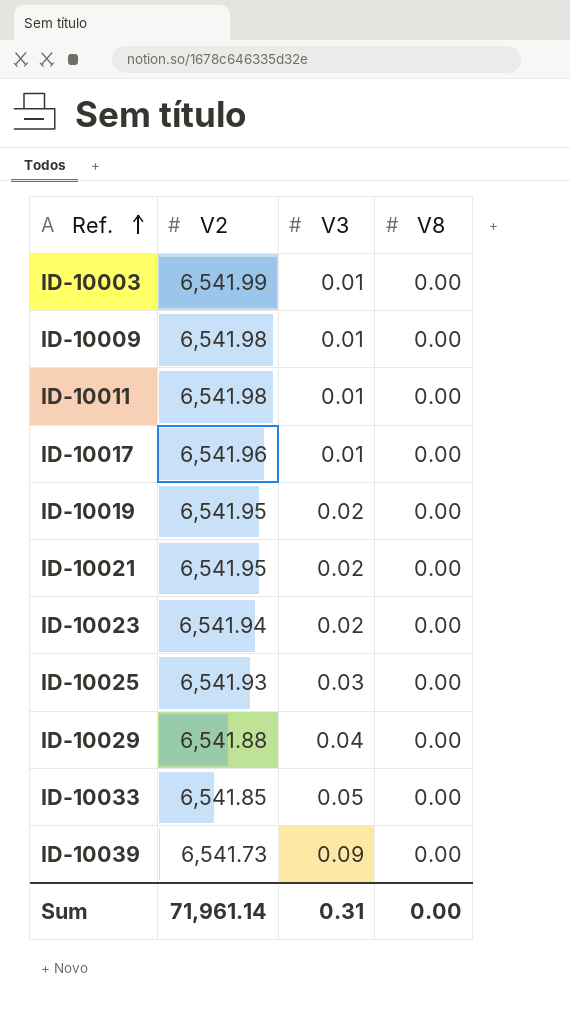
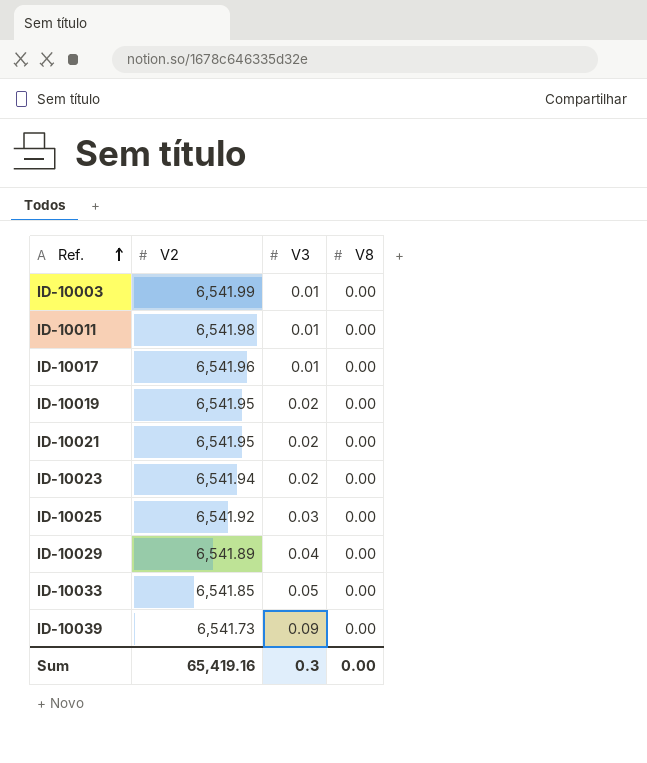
row ID-10009: 6,541.98 | 0.01 | 0.00 -> none
ID-10025 | V2: 6,541.93 -> 6,541.92
ID-10029 | V2: 6,541.88 -> 6,541.89
Sum | V2: 71,961.14 -> 65,419.16
Sum | V3: 0.31 -> 0.3

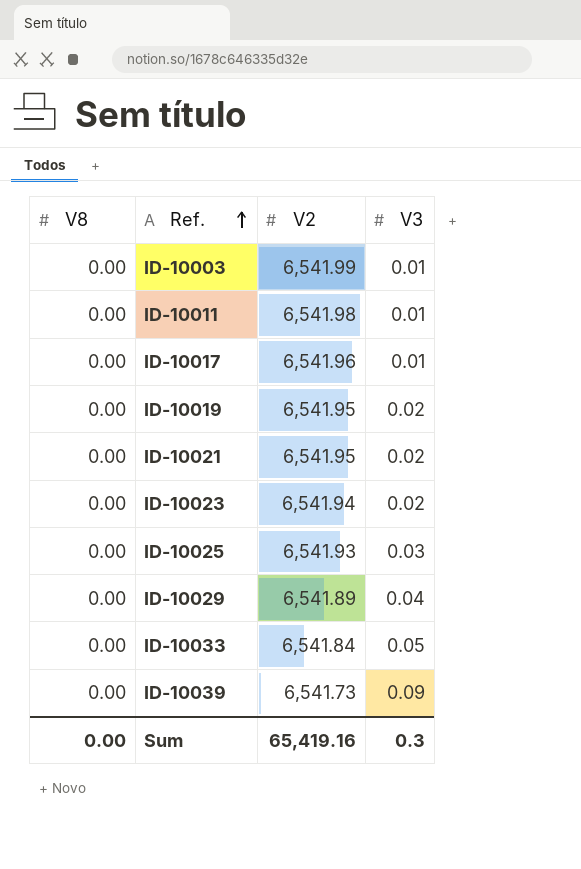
column V8 | position: 4 -> 1
ID-10025 | V2: 6,541.92 -> 6,541.93
ID-10033 | V2: 6,541.85 -> 6,541.84

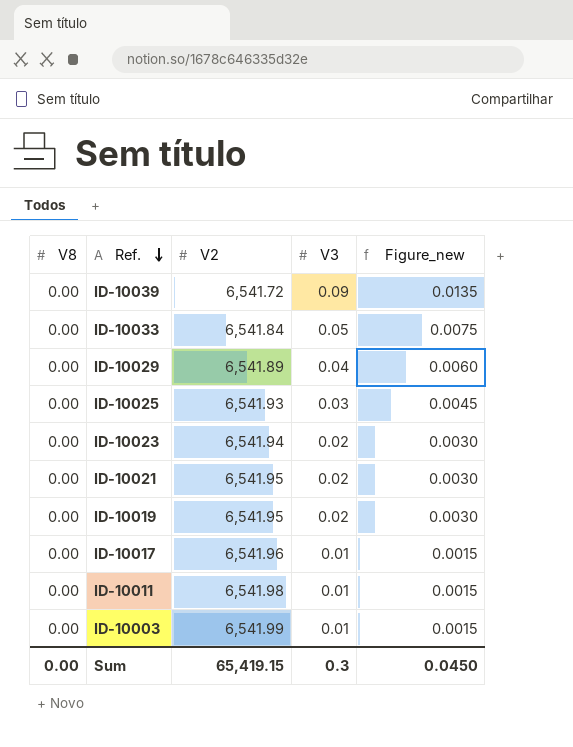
row order: Ref. ascending -> Ref. descending
column Figure_new | formula: none -> [V3] * 0.15
ID-10039 | V2: 6,541.73 -> 6,541.72
Sum | V2: 65,419.16 -> 65,419.15

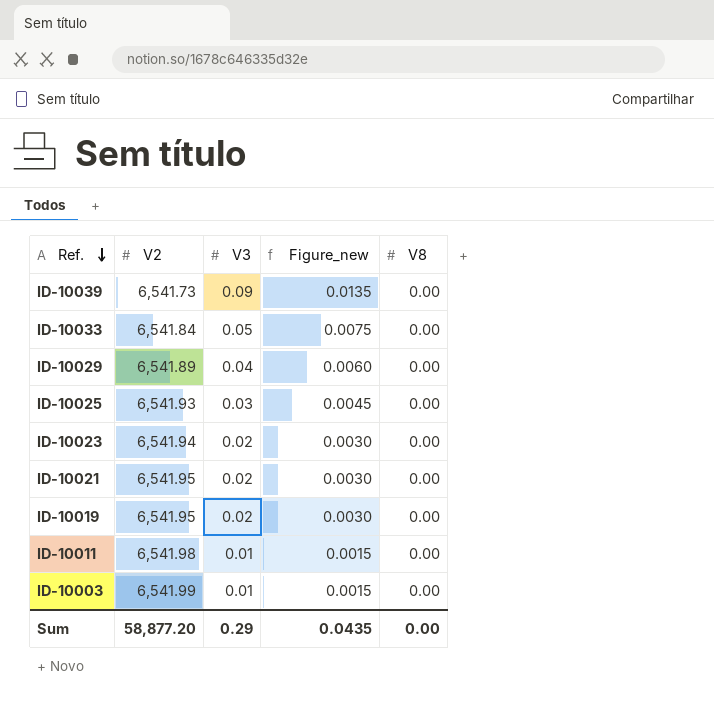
column V8 | position: 1 -> 5
row ID-10017: 0.00 | 6,541.96 | 0.01 | 0.0015 -> none
ID-10039 | V2: 6,541.72 -> 6,541.73
Sum | V2: 65,419.15 -> 58,877.20
Sum | V3: 0.3 -> 0.29
Sum | Figure_new: 0.0450 -> 0.0435

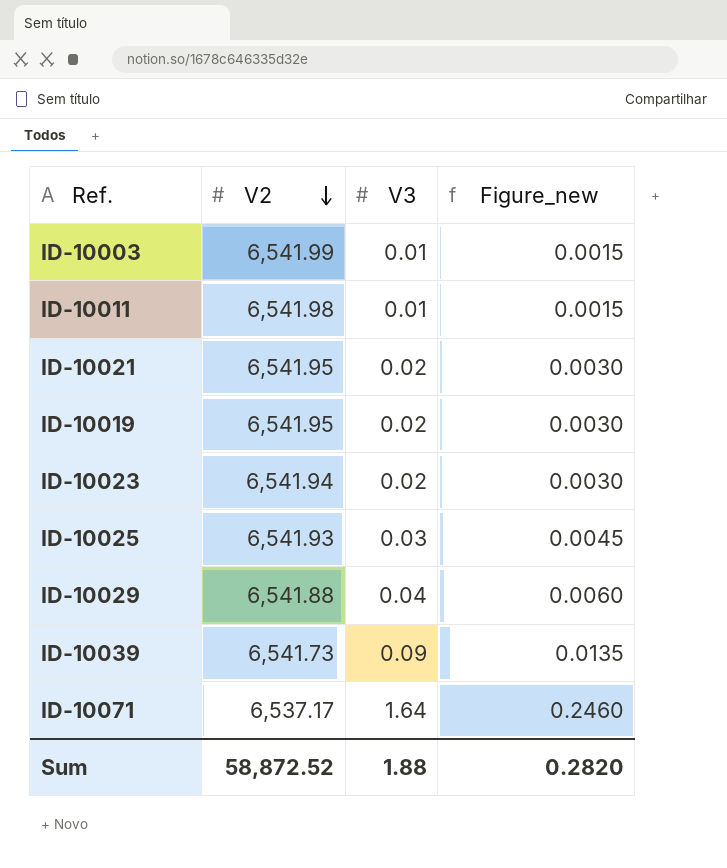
row order: Ref. descending -> V2 descending
column V8 | position: 5 -> none
row ID-10033: 6,541.84 | 0.05 | 0.0075 | 0.00 -> none
ID-10029 | V2: 6,541.89 -> 6,541.88
row ID-10071: none -> 6,537.17 | 1.64 | 0.2460
Sum | V2: 58,877.20 -> 58,872.52
Sum | V3: 0.29 -> 1.88
Sum | Figure_new: 0.0435 -> 0.2820

